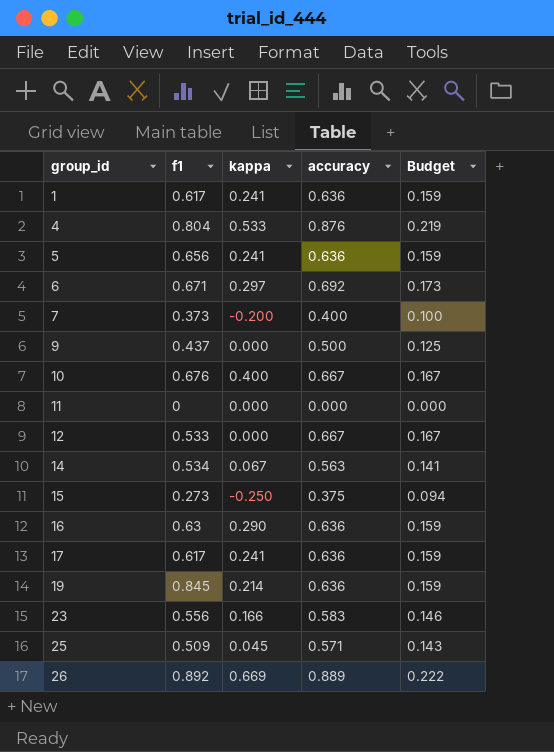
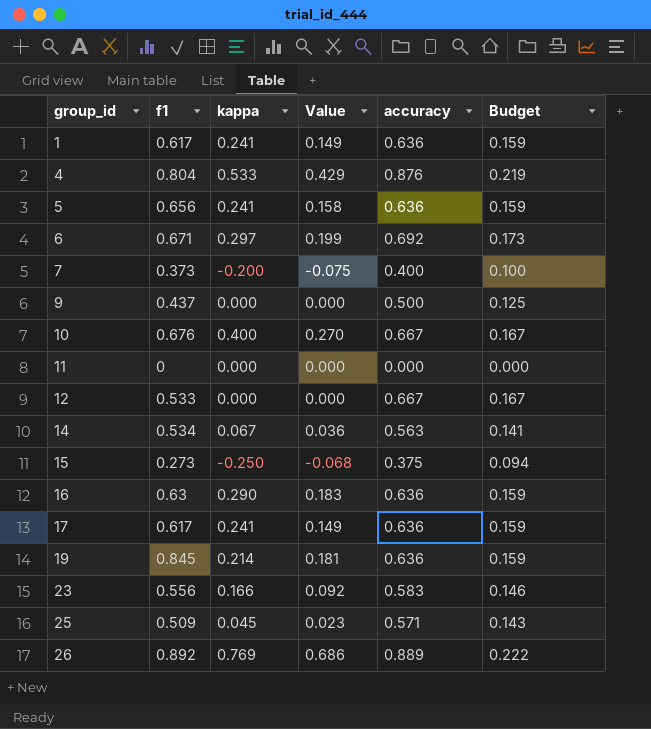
column Value | formula: none -> [f1] * [kappa]
26 | kappa: 0.669 -> 0.769

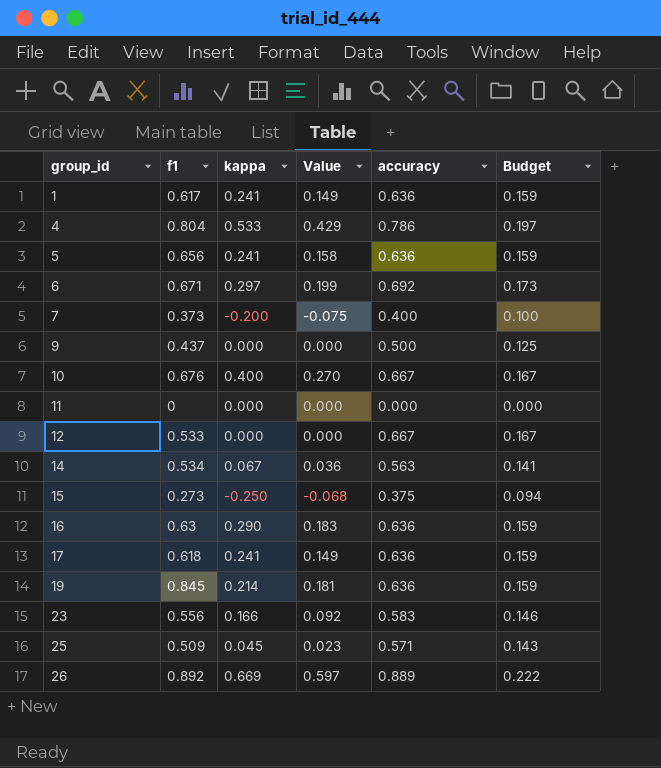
4 | accuracy: 0.876 -> 0.786
4 | Budget: 0.219 -> 0.197
17 | f1: 0.617 -> 0.618
26 | kappa: 0.769 -> 0.669
26 | Value: 0.686 -> 0.597

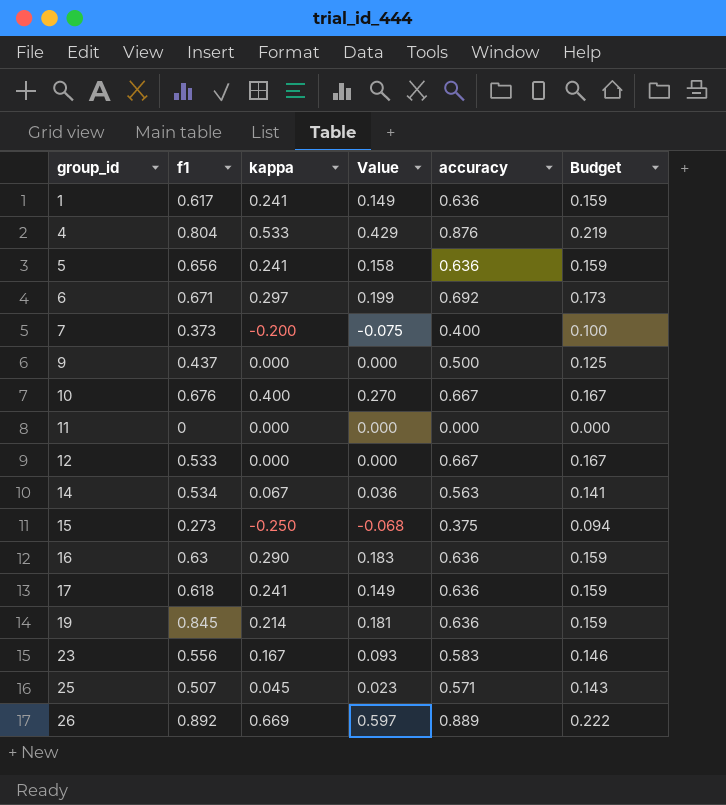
4 | accuracy: 0.786 -> 0.876
4 | Budget: 0.197 -> 0.219
23 | kappa: 0.166 -> 0.167
23 | Value: 0.092 -> 0.093
25 | f1: 0.509 -> 0.507

